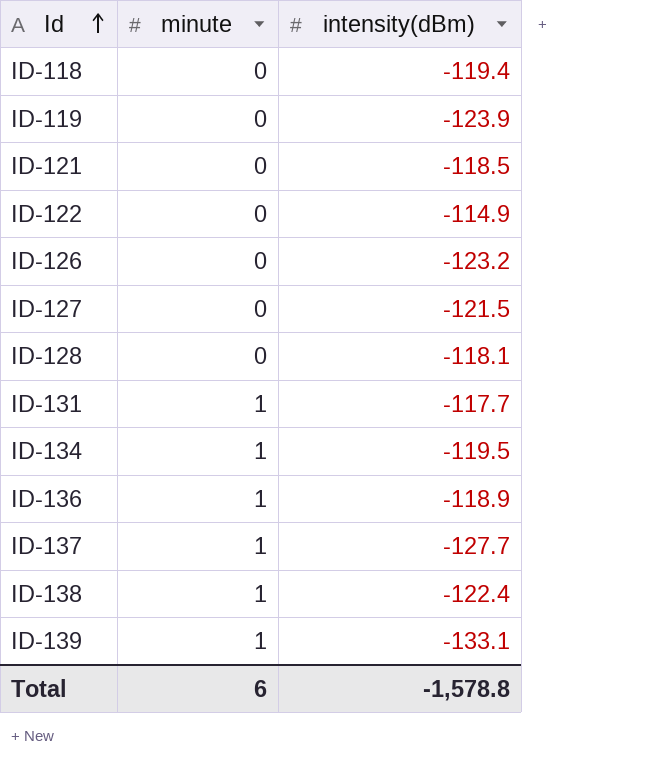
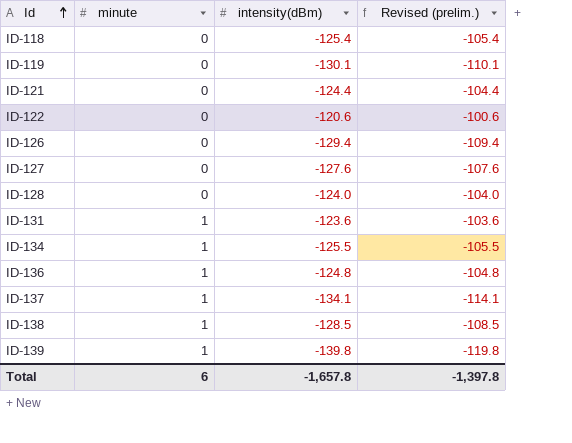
column Revised (prelim.) | formula: none -> [intensity(dBm)] + 20
ID-118 | intensity(dBm): -119.4 -> -125.4
ID-119 | intensity(dBm): -123.9 -> -130.1
ID-121 | intensity(dBm): -118.5 -> -124.4
ID-122 | intensity(dBm): -114.9 -> -120.6
ID-126 | intensity(dBm): -123.2 -> -129.4
ID-127 | intensity(dBm): -121.5 -> -127.6
ID-128 | intensity(dBm): -118.1 -> -124.0
ID-131 | intensity(dBm): -117.7 -> -123.6
ID-134 | intensity(dBm): -119.5 -> -125.5
ID-136 | intensity(dBm): -118.9 -> -124.8
ID-137 | intensity(dBm): -127.7 -> -134.1
ID-138 | intensity(dBm): -122.4 -> -128.5
ID-139 | intensity(dBm): -133.1 -> -139.8
Total | intensity(dBm): -1,578.8 -> -1,657.8

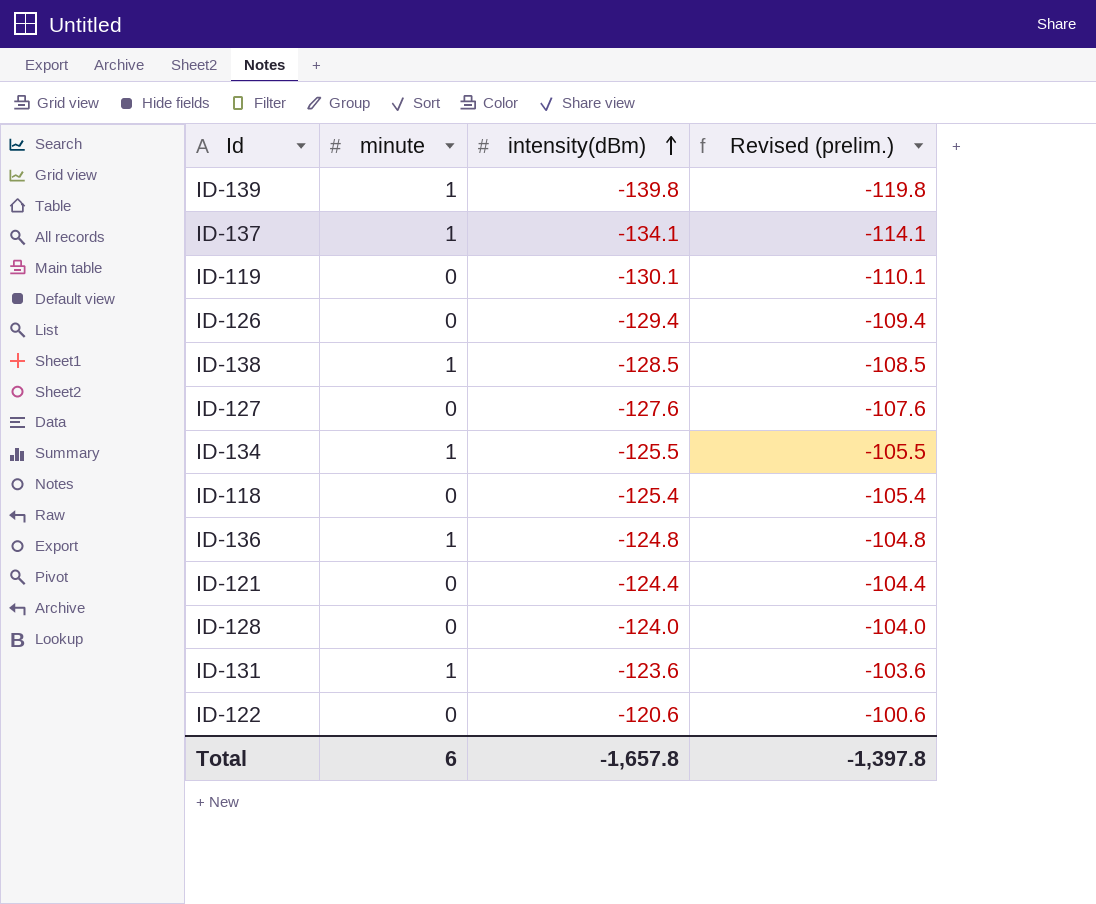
row order: Id ascending -> intensity(dBm) ascending

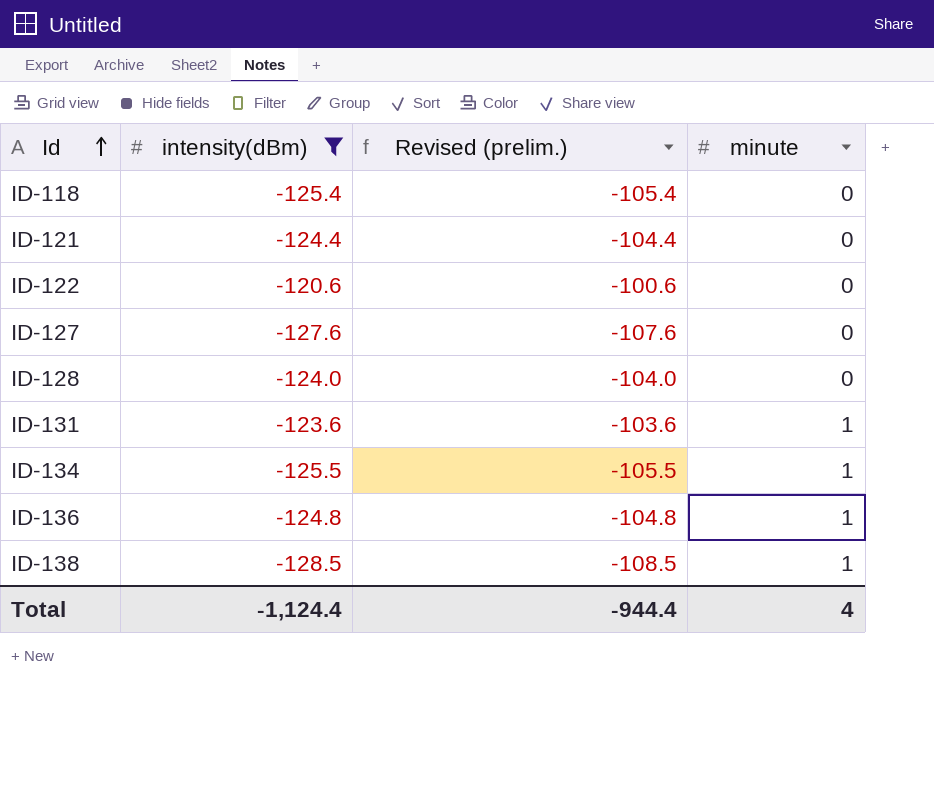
filter: none -> intensity(dBm) >= -128.5
row order: intensity(dBm) ascending -> Id ascending
column minute | position: 2 -> 4
Total | intensity(dBm): -1,657.8 -> -1,124.4
Total | Revised (prelim.): -1,397.8 -> -944.4
Total | minute: 6 -> 4

